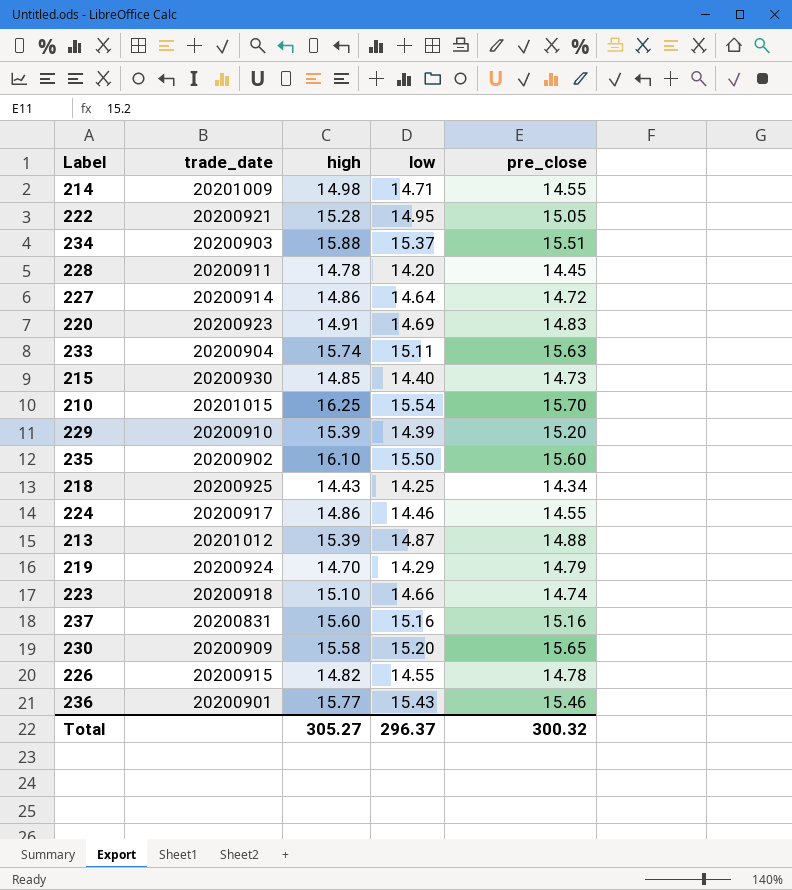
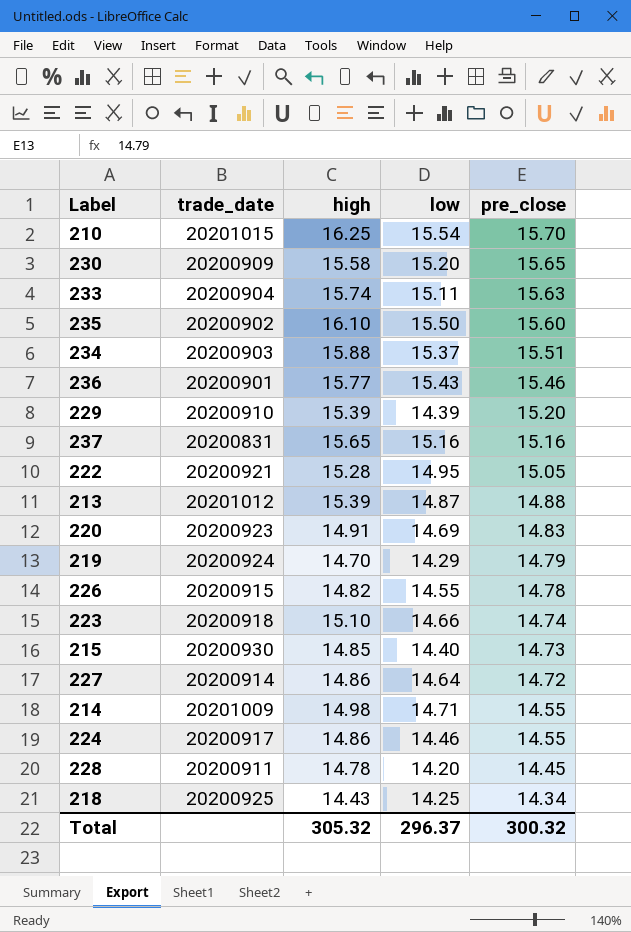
row order: none -> pre_close descending
237 | high: 15.60 -> 15.65
Total | high: 305.27 -> 305.32

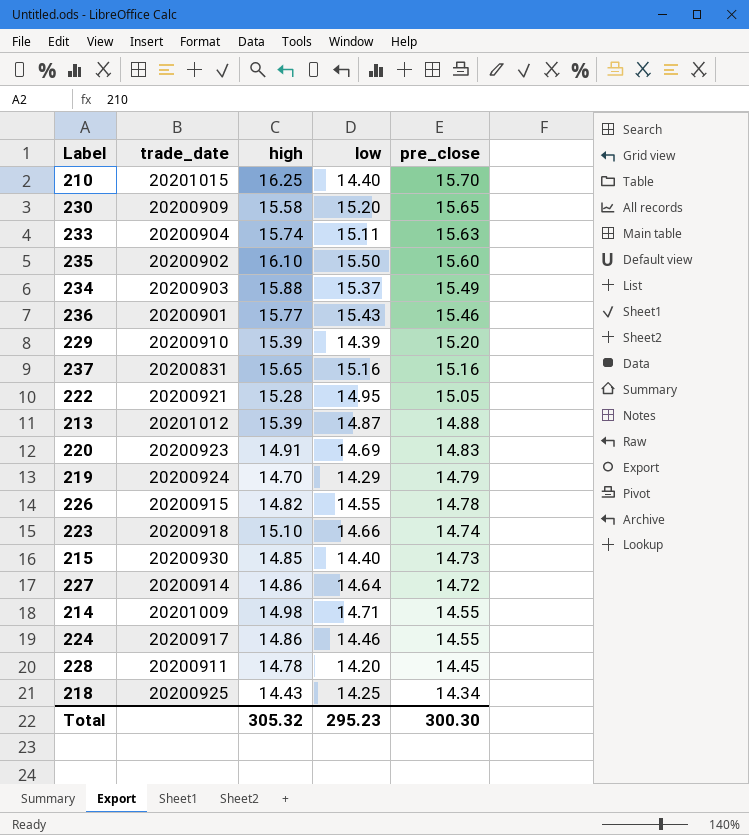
210 | low: 15.54 -> 14.40
234 | pre_close: 15.51 -> 15.49
Total | low: 296.37 -> 295.23
Total | pre_close: 300.32 -> 300.30

